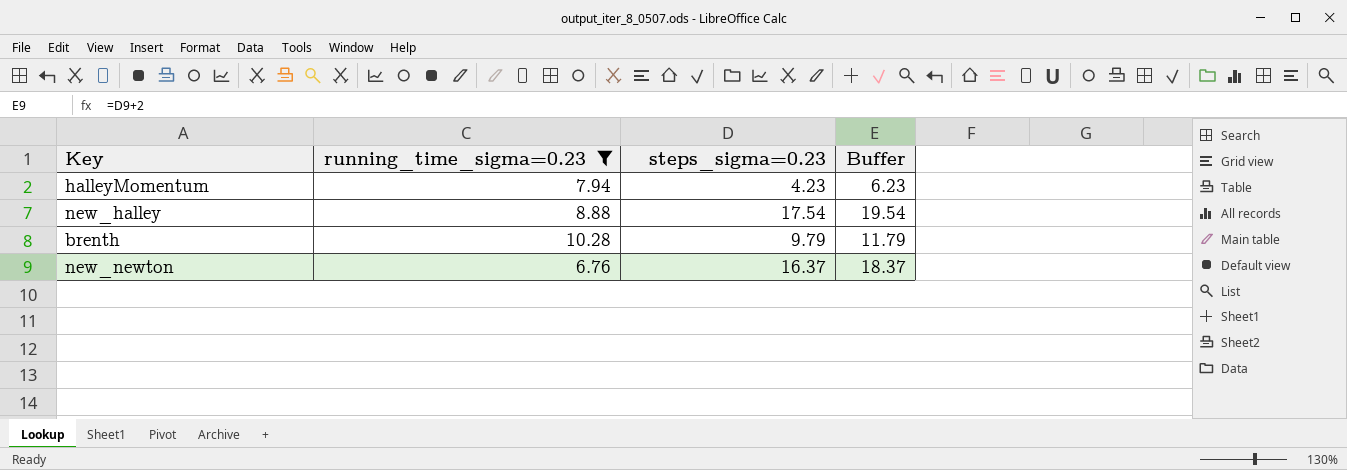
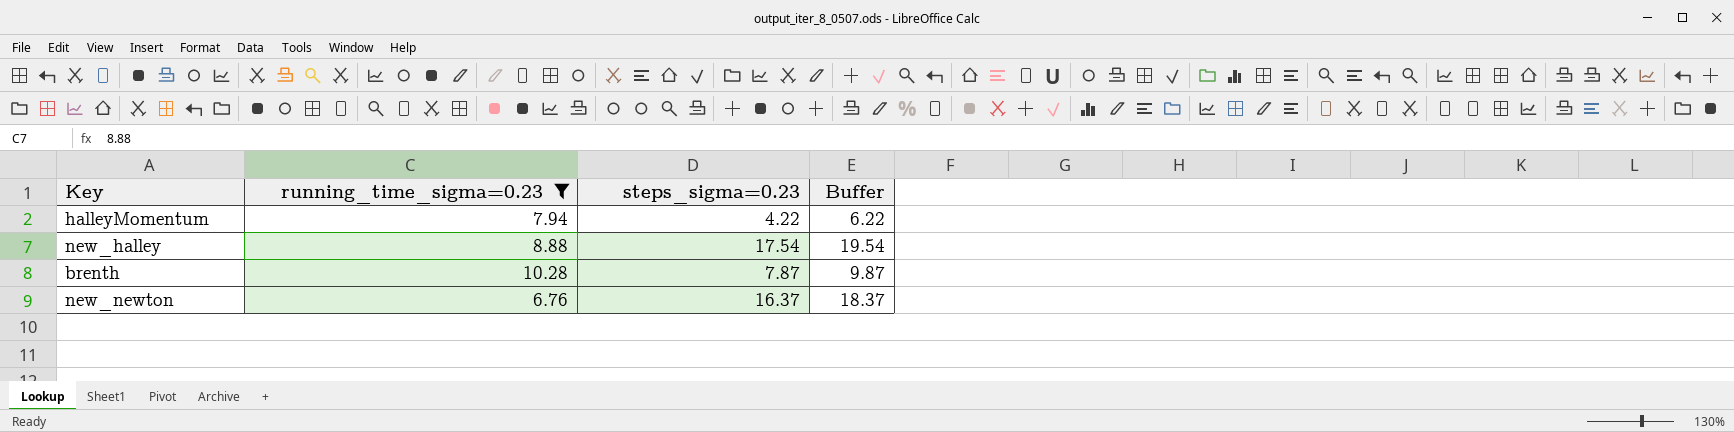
halleyMomentum | steps_sigma=0.23: 4.23 -> 4.22
halleyMomentum | Buffer: 6.23 -> 6.22
brenth | steps_sigma=0.23: 9.79 -> 7.87
brenth | Buffer: 11.79 -> 9.87

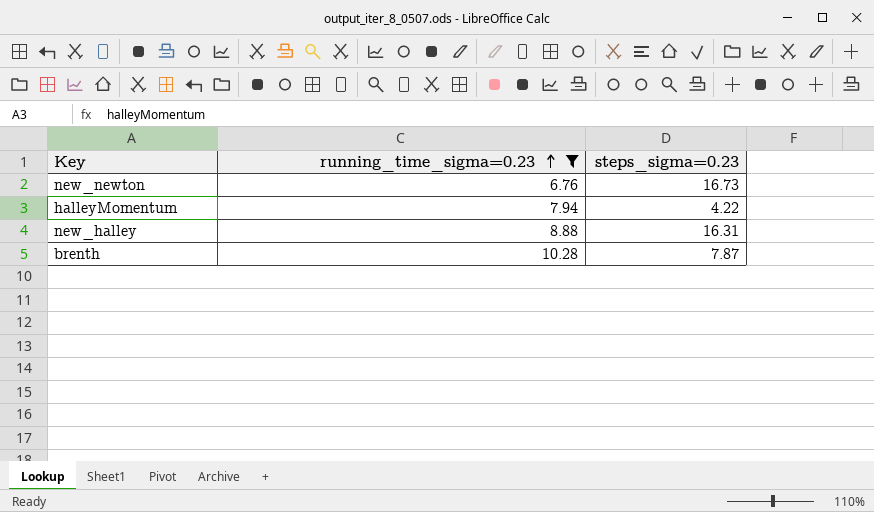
row order: none -> running_time_sigma=0.23 ascending
column Buffer | formula: [steps_sigma=0.23] + 2 -> none
new_newton | steps_sigma=0.23: 16.37 -> 16.73
new_halley | steps_sigma=0.23: 17.54 -> 16.31

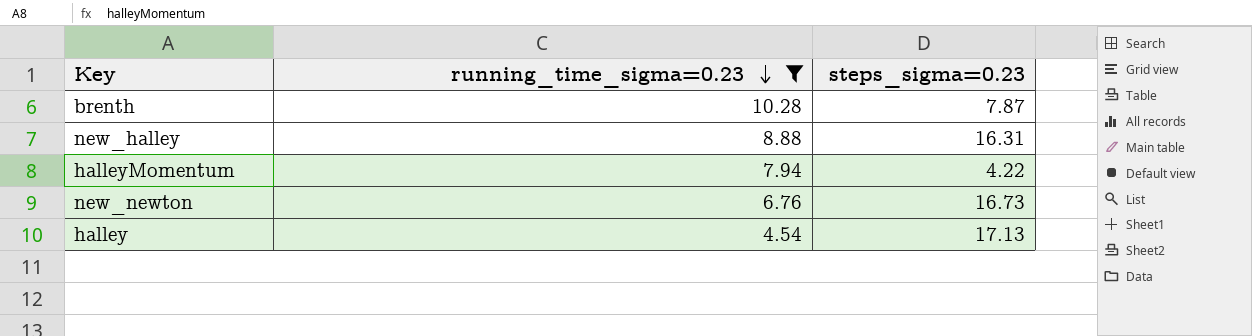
row order: running_time_sigma=0.23 ascending -> running_time_sigma=0.23 descending
row halley: none -> 4.54 | 17.13

